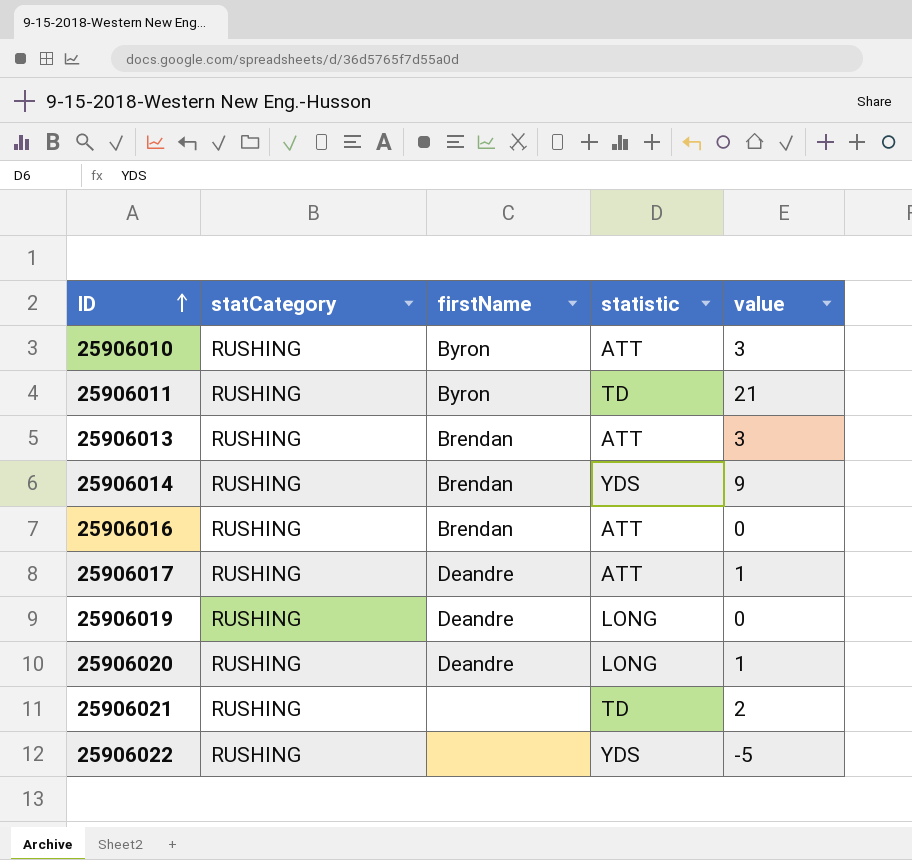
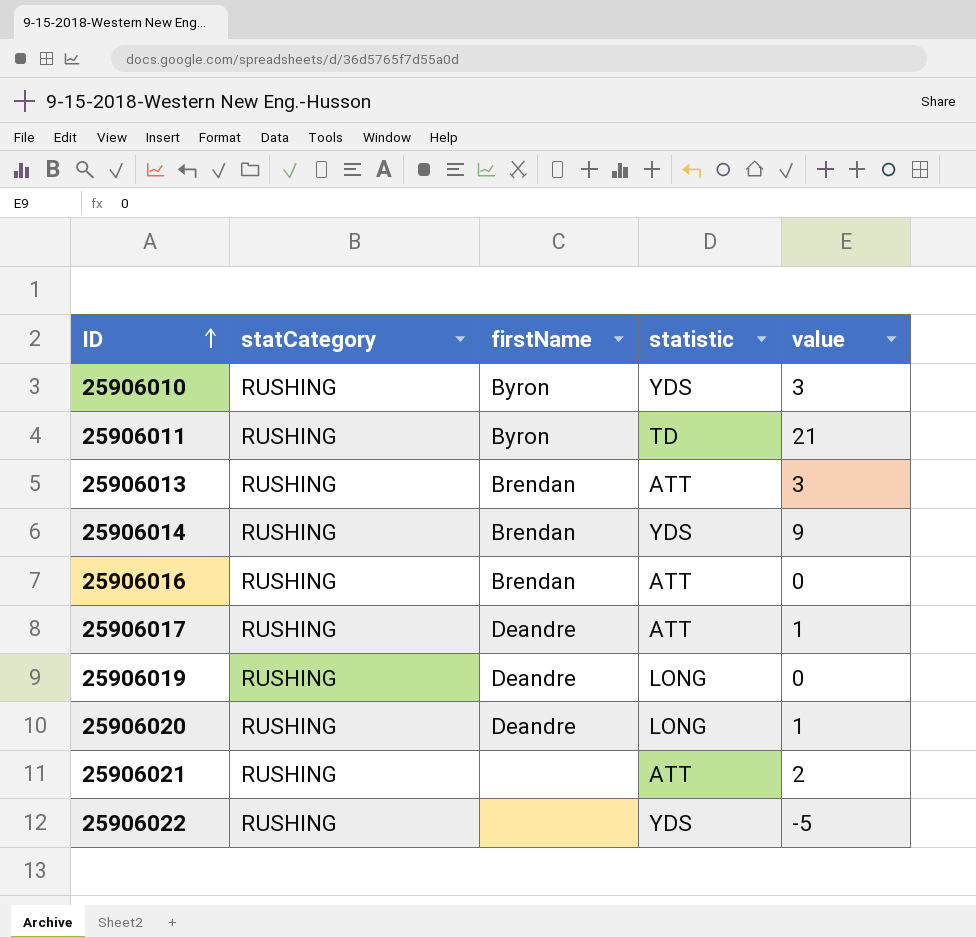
25906010 | statistic: ATT -> YDS
25906021 | statistic: TD -> ATT

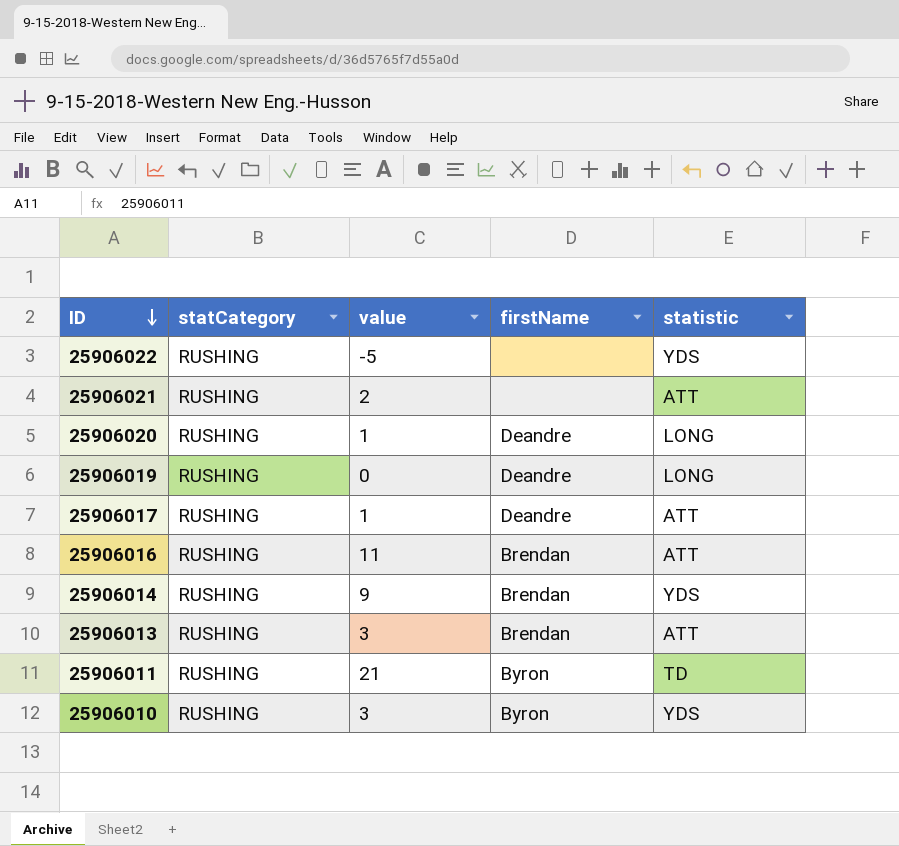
row order: ID ascending -> ID descending
column value | position: 5 -> 3
25906016 | value: 0 -> 11

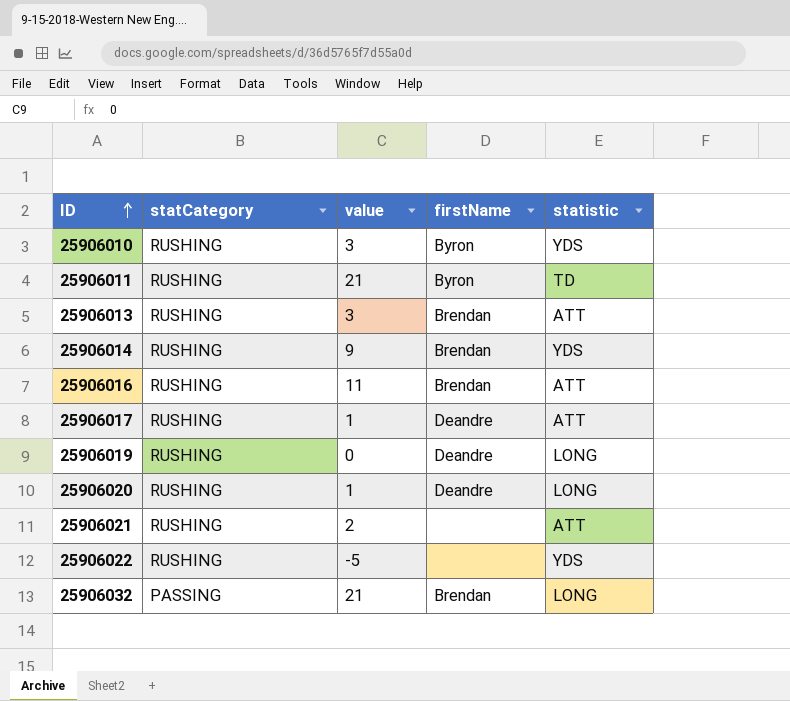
row order: ID descending -> ID ascending
row 25906032: none -> PASSING | 21 | Brendan | LONG

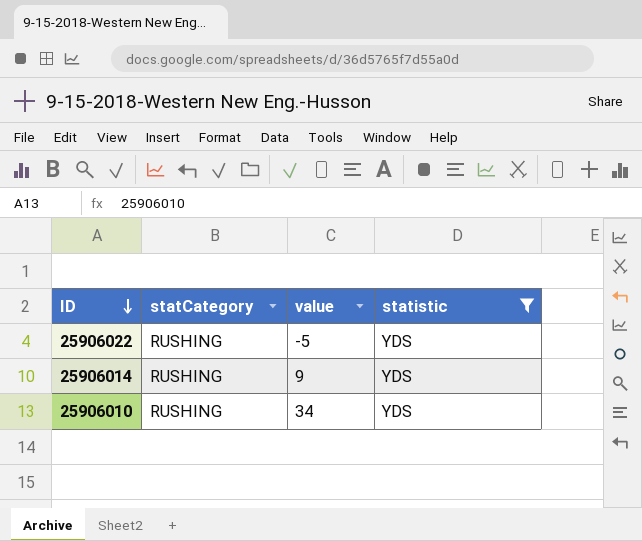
filter: none -> statistic = YDS
row order: ID ascending -> ID descending
column firstName | position: 4 -> none
25906010 | value: 3 -> 34

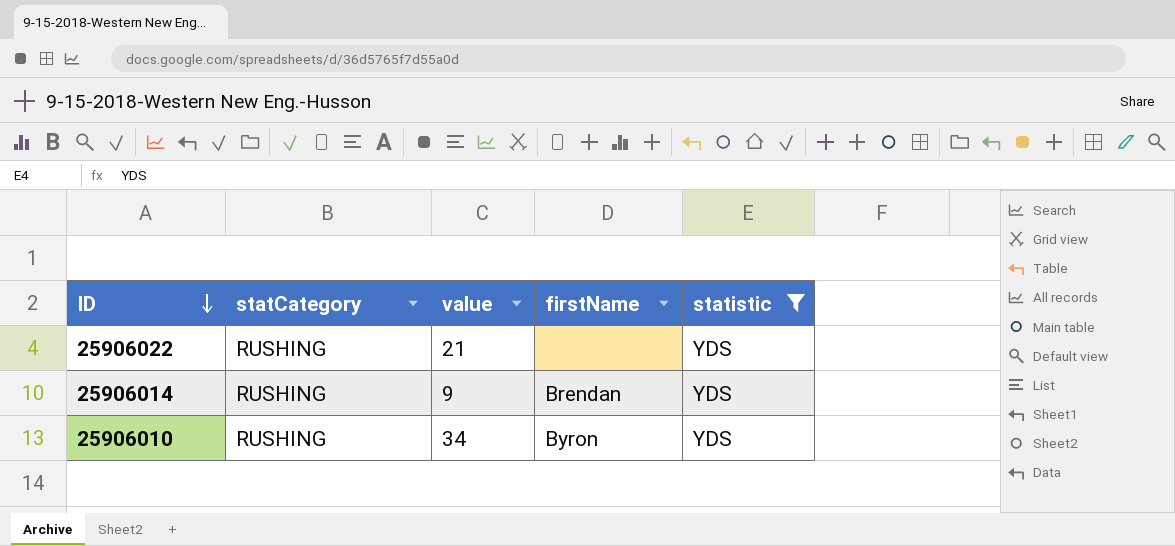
column firstName | position: none -> 4
25906022 | value: -5 -> 21

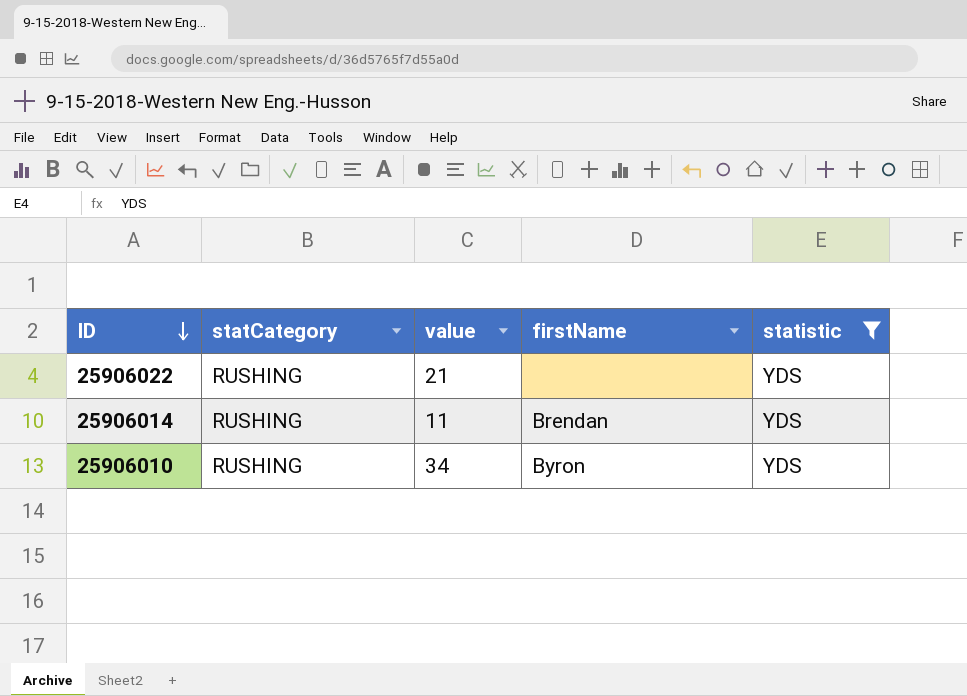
25906014 | value: 9 -> 11

